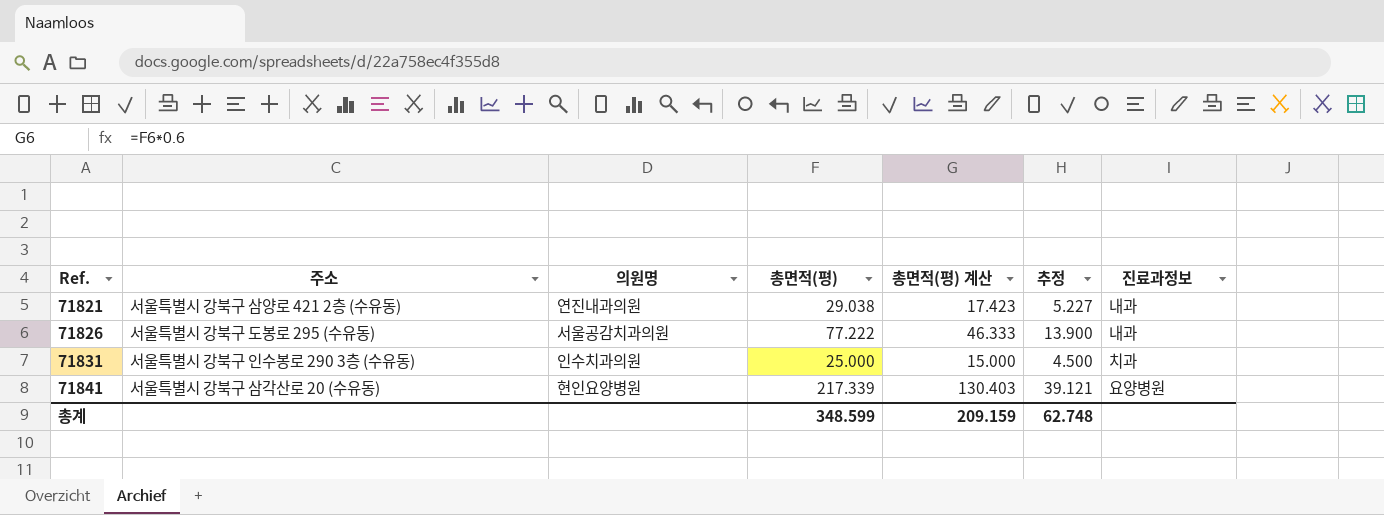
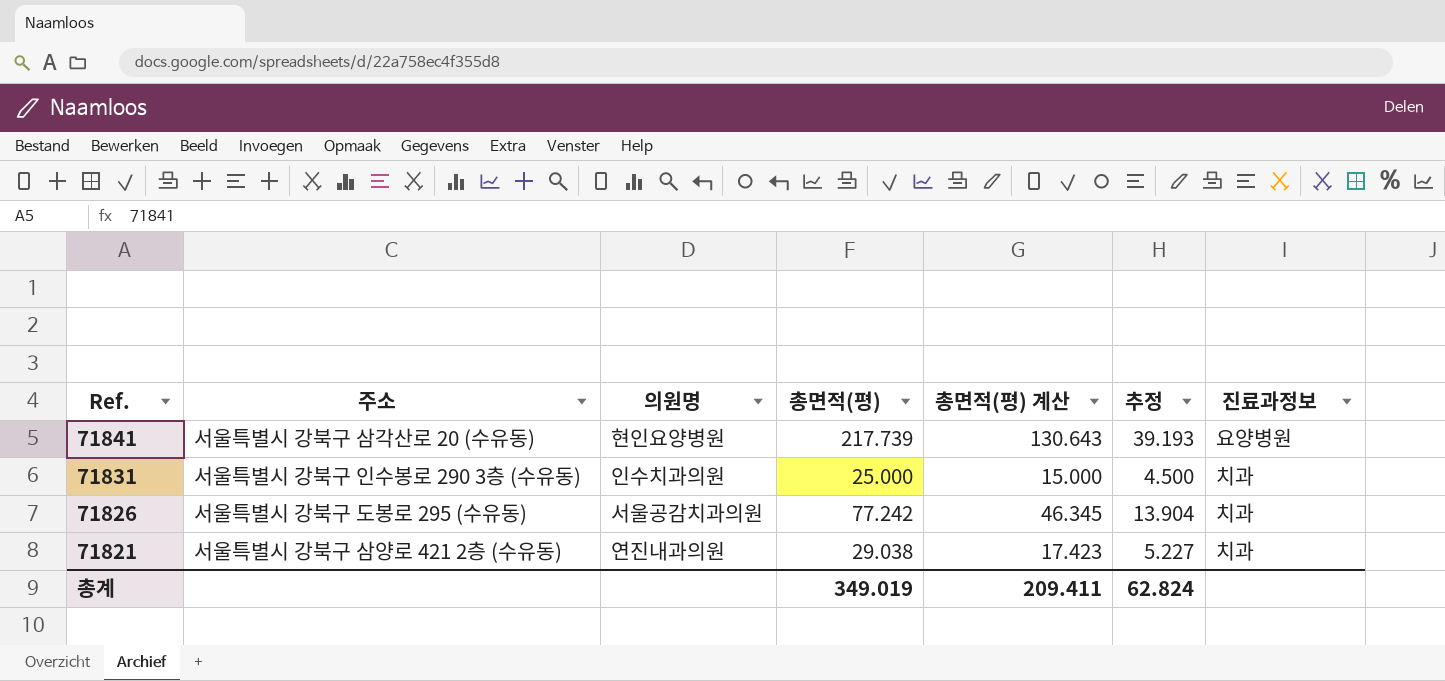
row order: Ref. ascending -> Ref. descending
71841 | 총면적(평): 217.339 -> 217.739
71841 | 총면적(평) 계산: 130.403 -> 130.643
71841 | 추정: 39.121 -> 39.193
71826 | 총면적(평): 77.222 -> 77.242
71826 | 총면적(평) 계산: 46.333 -> 46.345
71826 | 추정: 13.900 -> 13.904
71826 | 진료과정보: 내과 -> 치과
71821 | 진료과정보: 내과 -> 치과
총계 | 총면적(평): 348.599 -> 349.019
총계 | 총면적(평) 계산: 209.159 -> 209.411
총계 | 추정: 62.748 -> 62.824

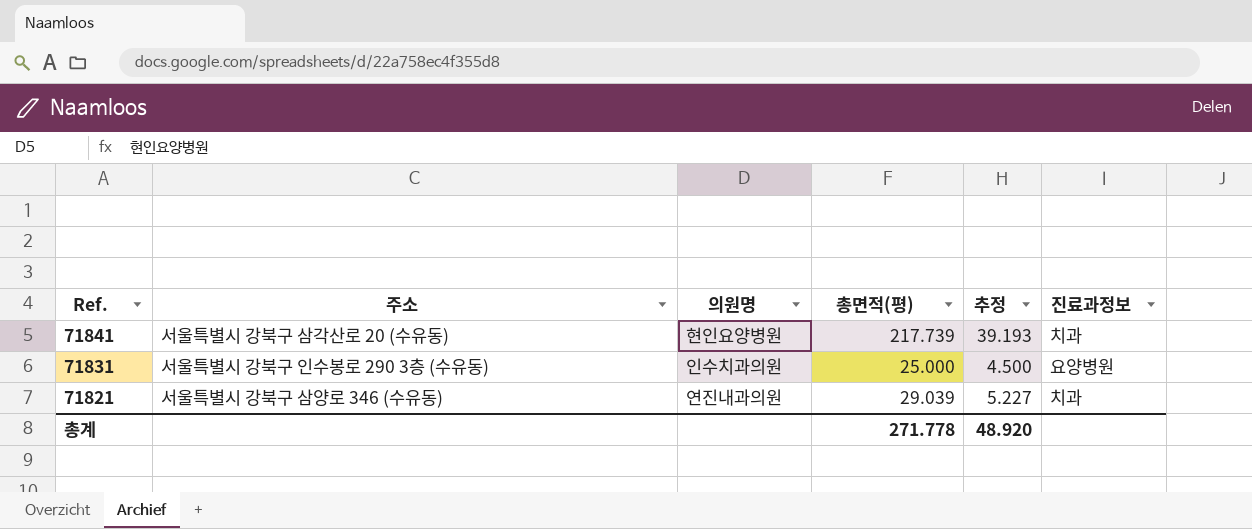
column 총면적(평) 계산 | formula: [총면적(평)] * 0.6 -> none
row 71826: 서울특별시 강북구 도봉로 295 (수유동) | 서울공감치과의원 | 77.242 | 46.345 | 13.904 | 치과 -> none
71841 | 진료과정보: 요양병원 -> 치과
71831 | 진료과정보: 치과 -> 요양병원
71821 | 주소: 서울특별시 강북구 삼양로 421 2층 (수유동) -> 서울특별시 강북구 삼양로 346 (수유동)
71821 | 총면적(평): 29.038 -> 29.039
총계 | 총면적(평): 349.019 -> 271.778
총계 | 추정: 62.824 -> 48.920

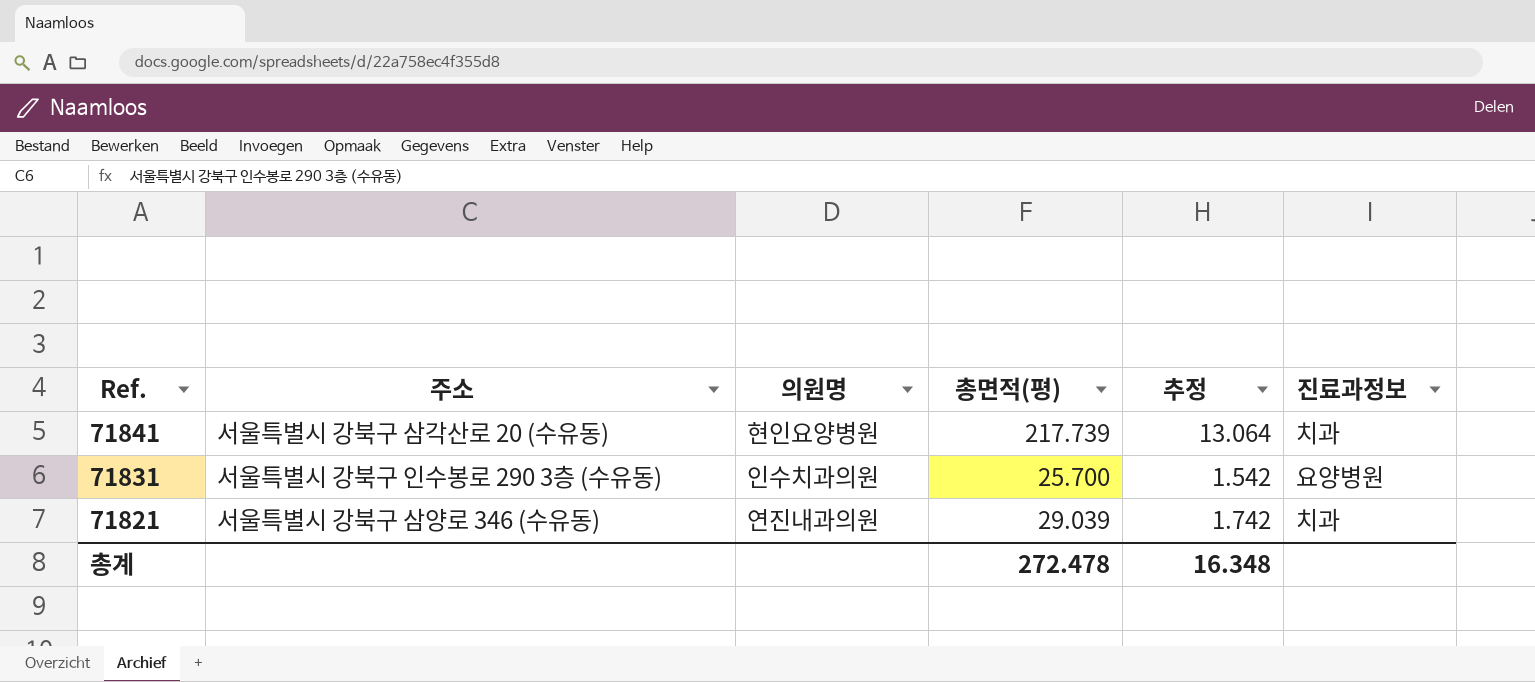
column 추정 | formula: [총면적(평)] * 0.18 -> [총면적(평)] * 0.06
71831 | 총면적(평): 25.000 -> 25.700
총계 | 총면적(평): 271.778 -> 272.478
총계 | 추정: 48.920 -> 16.348

